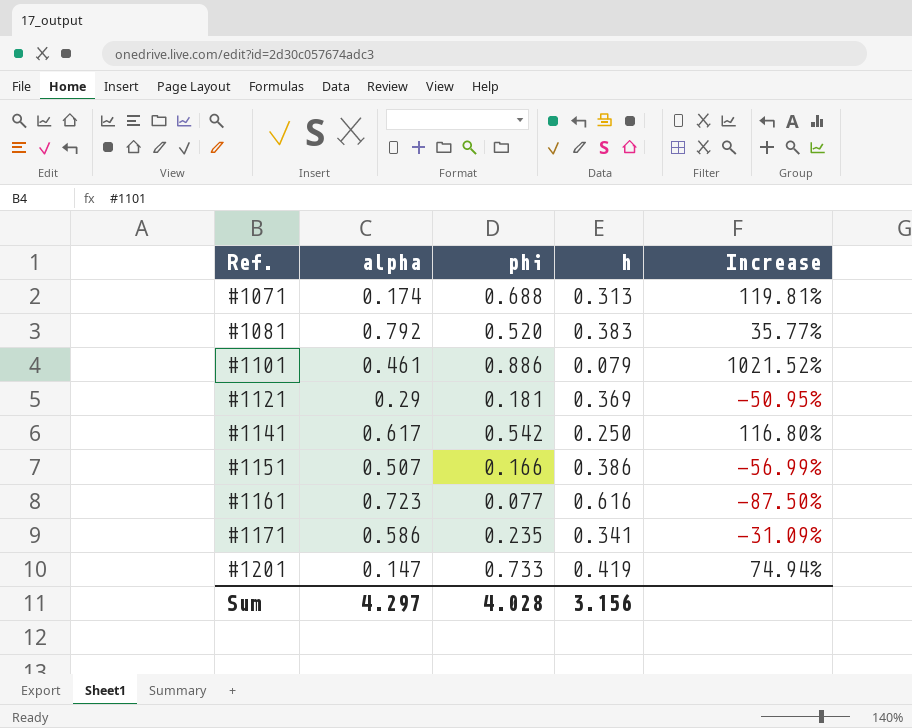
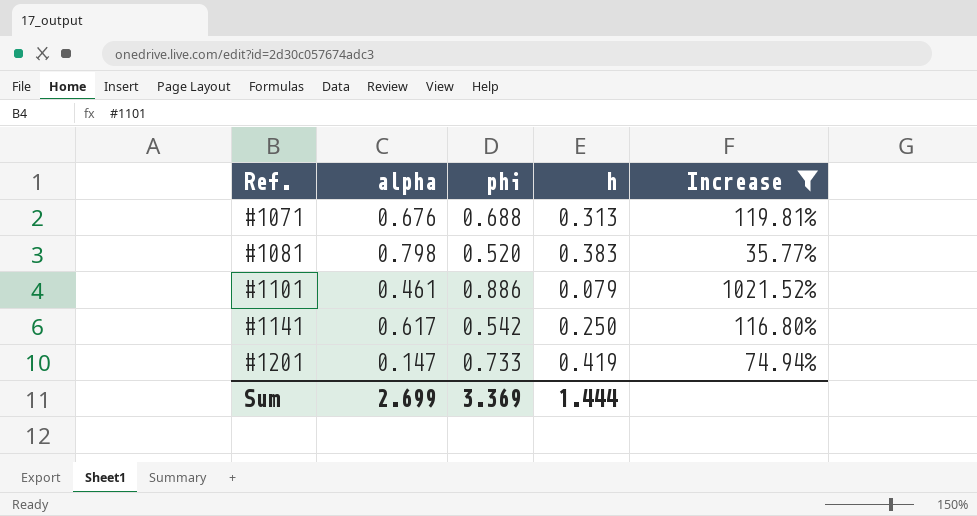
filter: none -> Increase >= 35.77%
#1071 | alpha: 0.174 -> 0.676
#1081 | alpha: 0.792 -> 0.798
Sum | alpha: 4.297 -> 2.699
Sum | phi: 4.028 -> 3.369
Sum | h: 3.156 -> 1.444

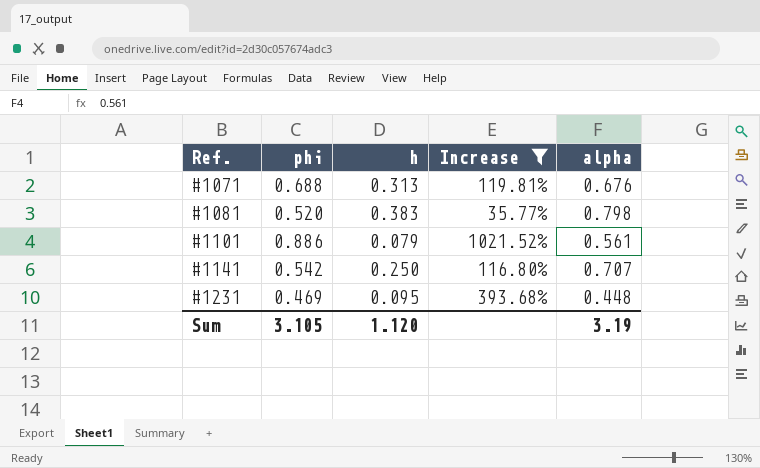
column alpha | position: 2 -> 5
row #1201: 0.147 | 0.733 | 0.419 | 74.94% -> none
#1101 | alpha: 0.461 -> 0.561
#1141 | alpha: 0.617 -> 0.707
row #1231: none -> 0.469 | 0.095 | 393.68% | 0.448
Sum | phi: 3.369 -> 3.105
Sum | h: 1.444 -> 1.120
Sum | alpha: 2.699 -> 3.19

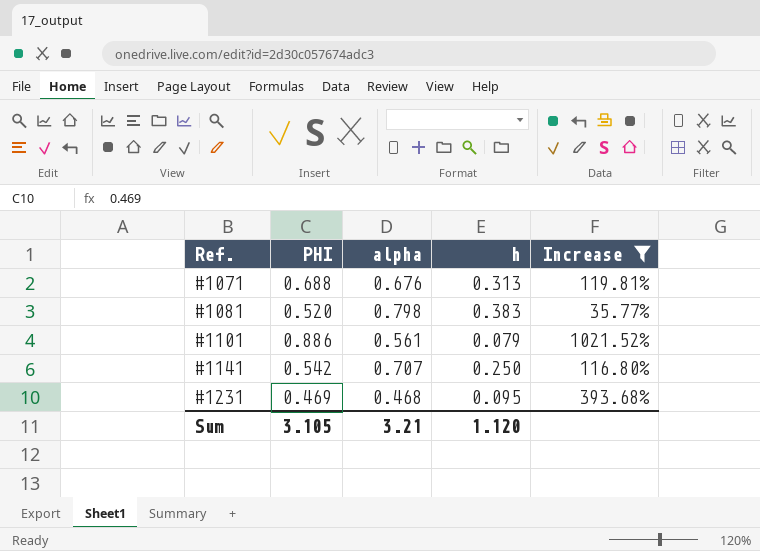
column name: phi -> PHI
column alpha | position: 5 -> 3
#1231 | alpha: 0.448 -> 0.468
Sum | alpha: 3.19 -> 3.21

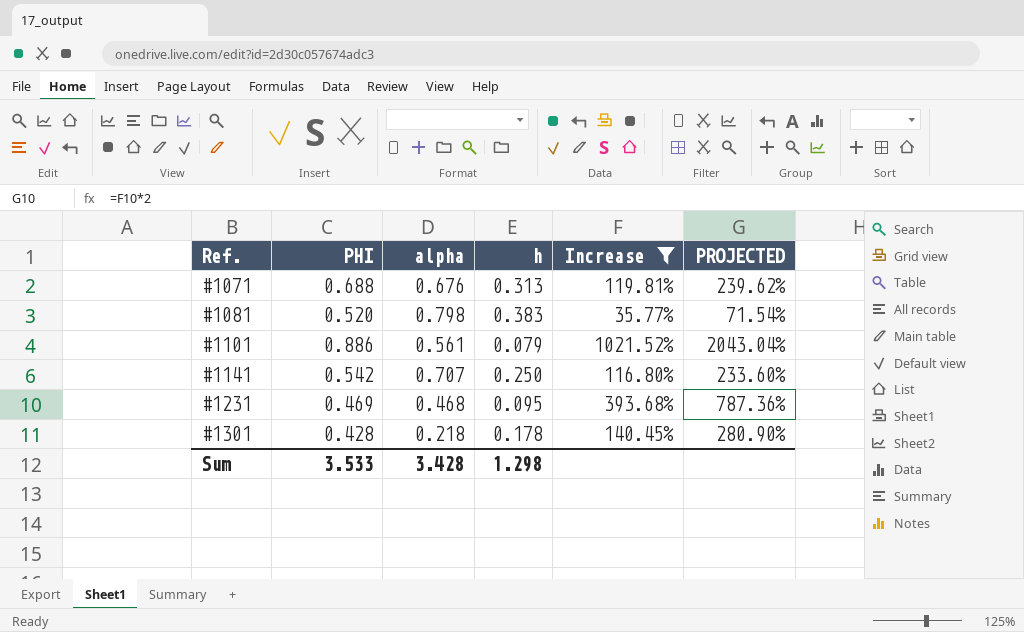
column PROJECTED | formula: none -> [Increase] * 2
row #1301: none -> 0.428 | 0.218 | 0.178 | 140.45% | 280.90%
Sum | PHI: 3.105 -> 3.533
Sum | alpha: 3.21 -> 3.428
Sum | h: 1.120 -> 1.298

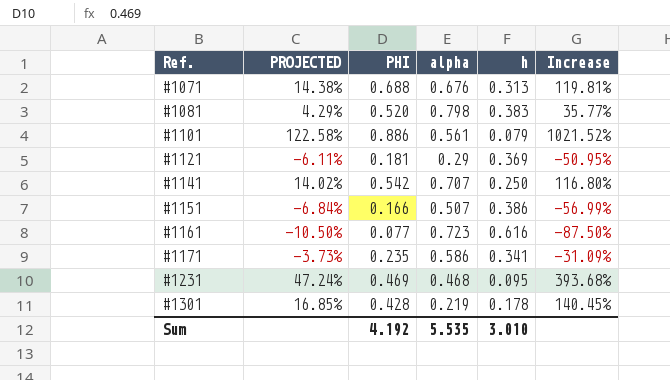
filter: Increase >= 35.77% -> none
column PROJECTED | formula: [Increase] * 2 -> [Increase] * 0.12
column PROJECTED | position: 6 -> 2
#1301 | alpha: 0.218 -> 0.219
Sum | PHI: 3.533 -> 4.192
Sum | alpha: 3.428 -> 5.535
Sum | h: 1.298 -> 3.010

